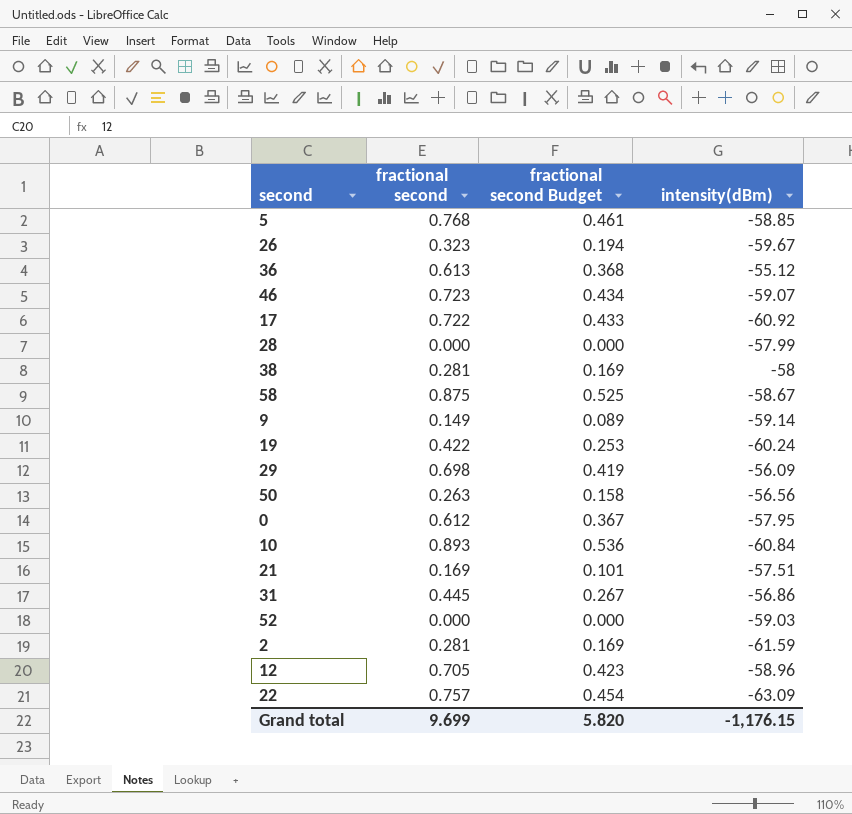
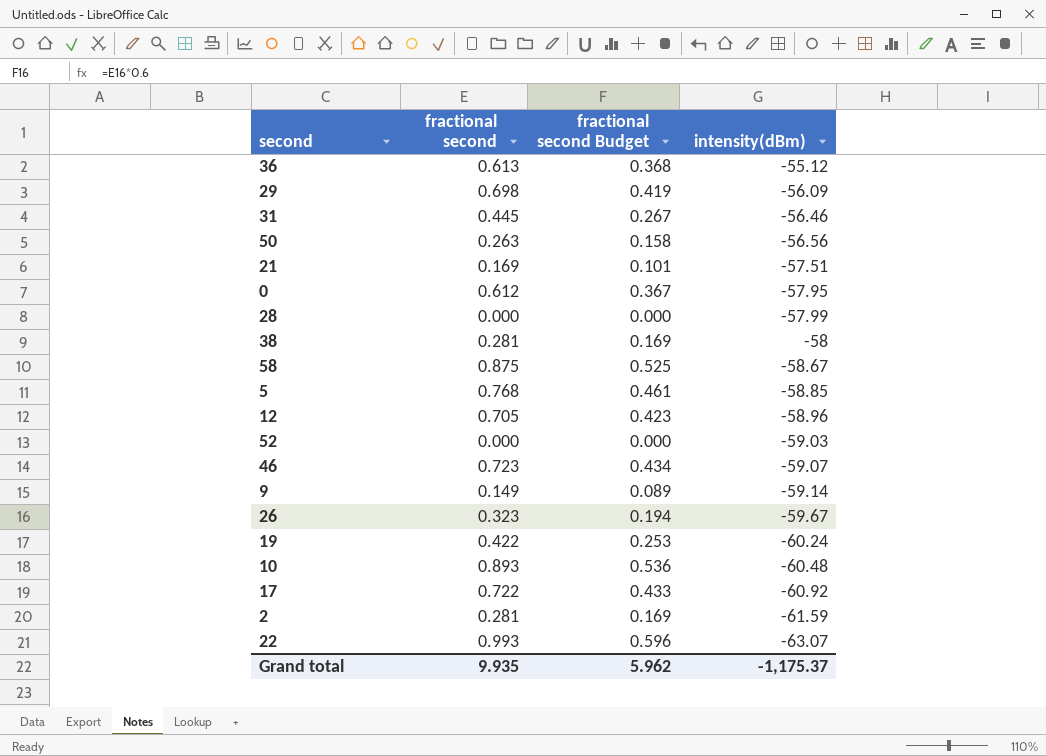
row order: none -> intensity(dBm) descending
31 | intensity(dBm): -56.86 -> -56.46
10 | intensity(dBm): -60.84 -> -60.48
22 | fractional second: 0.757 -> 0.993
22 | fractional second Budget: 0.454 -> 0.596
22 | intensity(dBm): -63.09 -> -63.07
Grand total | fractional second: 9.699 -> 9.935
Grand total | fractional second Budget: 5.820 -> 5.962
Grand total | intensity(dBm): -1,176.15 -> -1,175.37

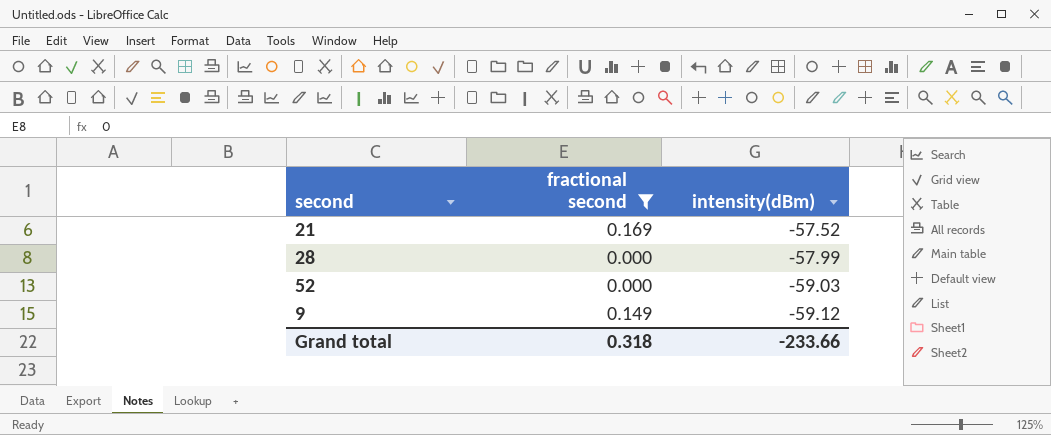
filter: none -> fractional second <= 0.169
column fractional second Budget | formula: [fractional second] * 0.6 -> none
21 | intensity(dBm): -57.51 -> -57.52
9 | intensity(dBm): -59.14 -> -59.12
Grand total | fractional second: 9.935 -> 0.318
Grand total | intensity(dBm): -1,175.37 -> -233.66

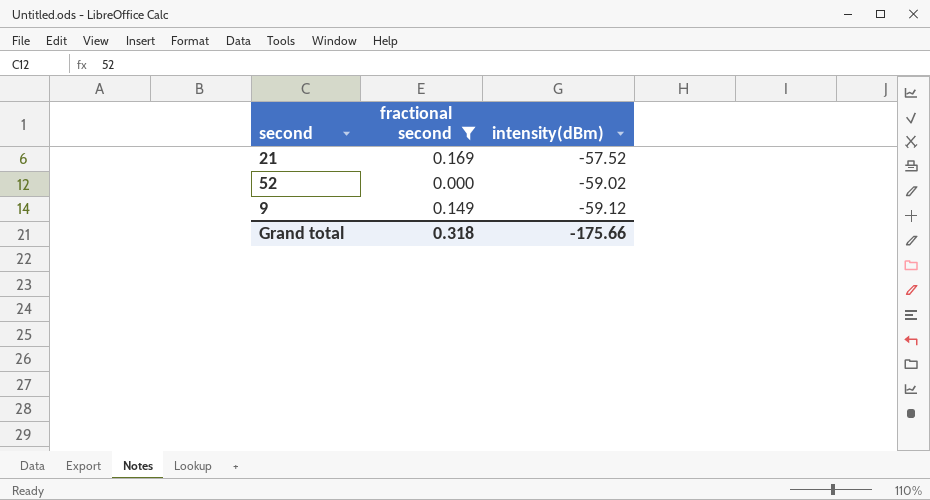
row 28: 0.000 | -57.99 -> none
52 | intensity(dBm): -59.03 -> -59.02
Grand total | intensity(dBm): -233.66 -> -175.66

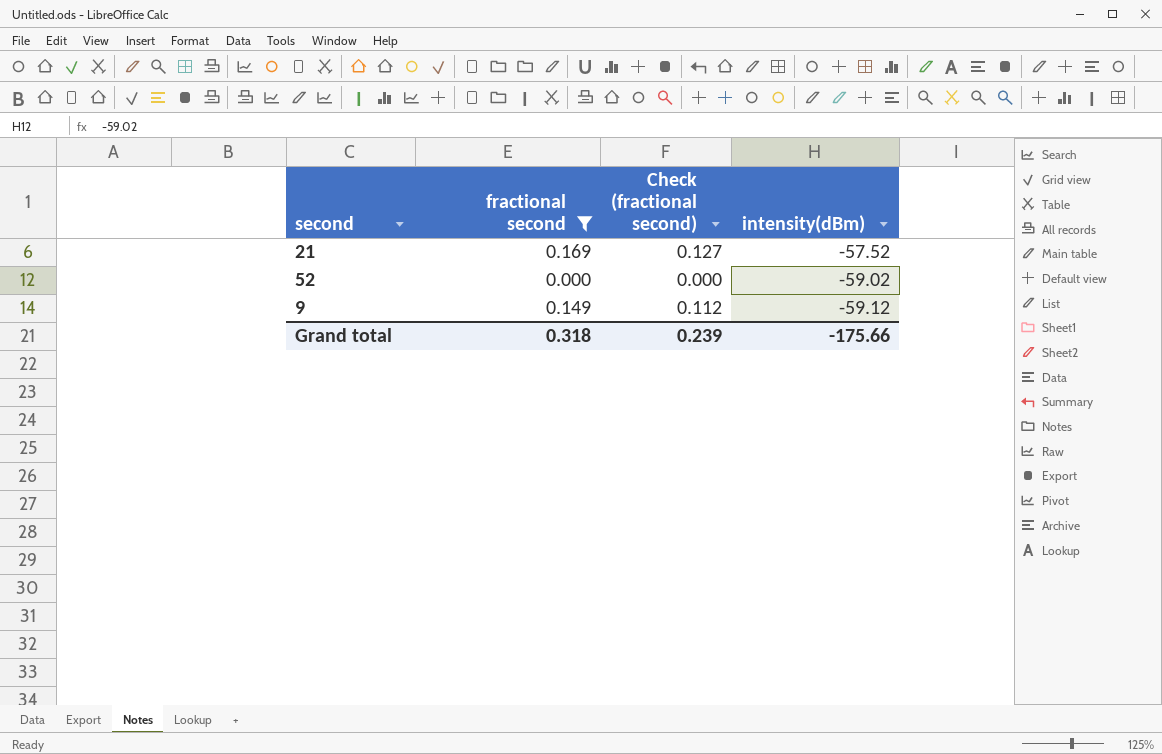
column Check (fractional second) | formula: none -> [fractional second] * 0.75

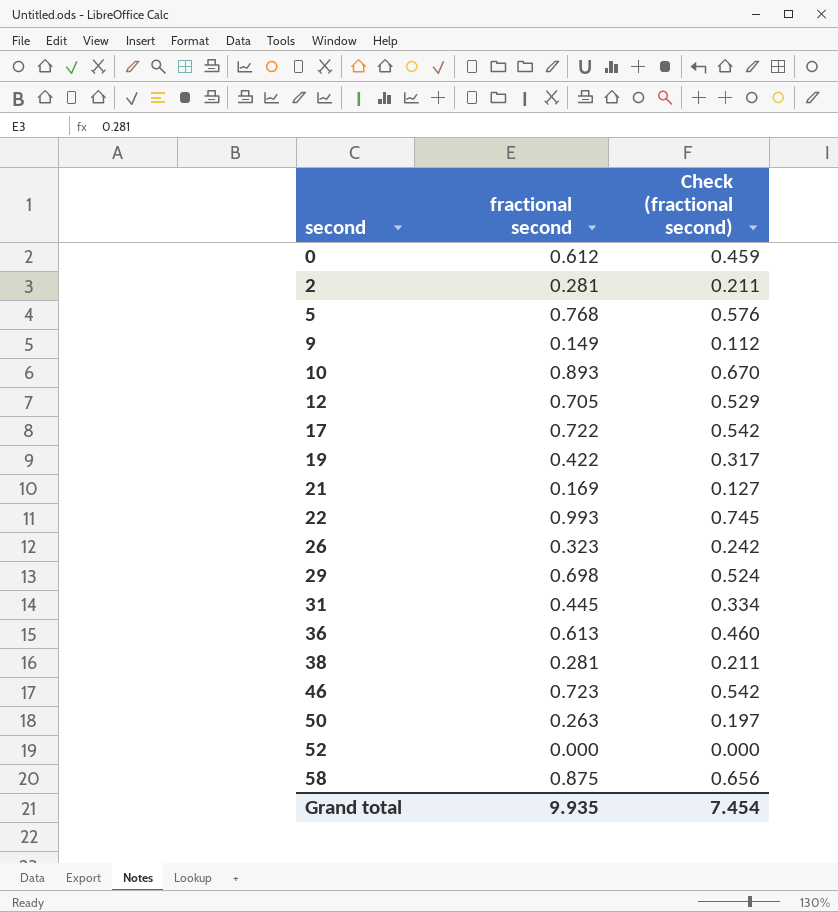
filter: fractional second <= 0.169 -> none
row order: intensity(dBm) descending -> second ascending
column intensity(dBm) | position: 4 -> none
Grand total | fractional second: 0.318 -> 9.935
Grand total | Check (fractional second): 0.239 -> 7.454

